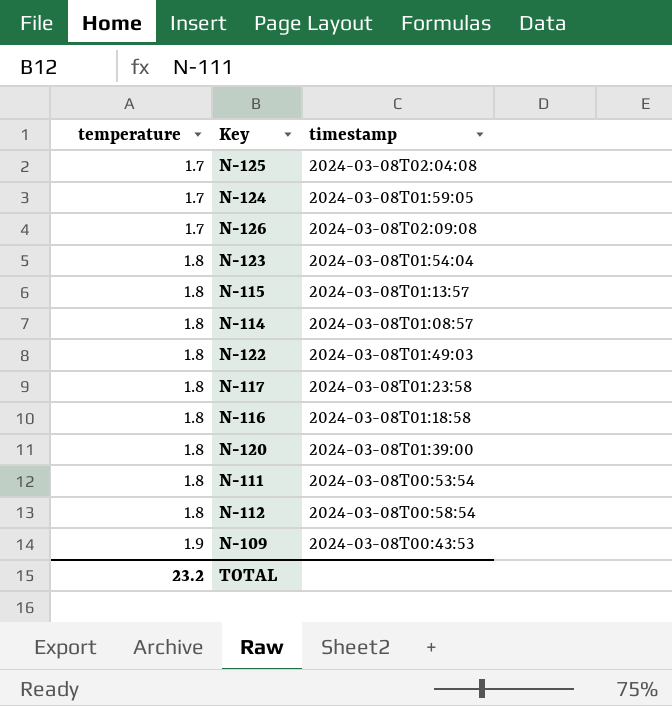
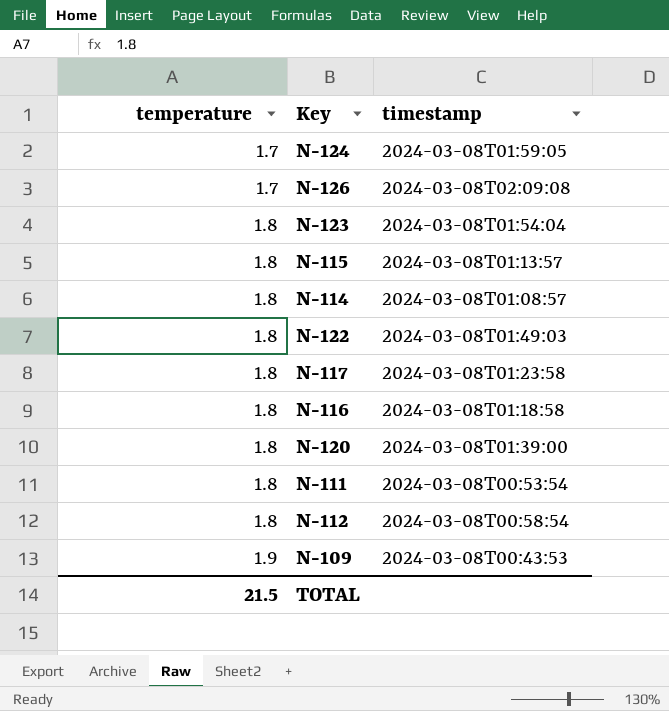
row N-125: 1.7 | 2024-03-08T02:04:08 -> none
TOTAL | temperature: 23.2 -> 21.5

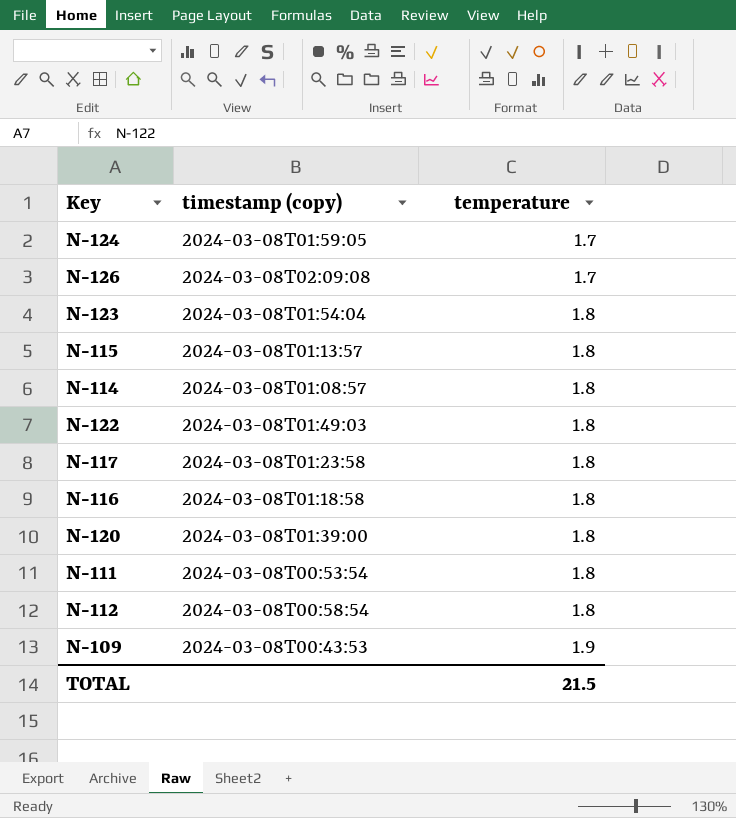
column name: timestamp -> timestamp (copy)
column temperature | position: 1 -> 3

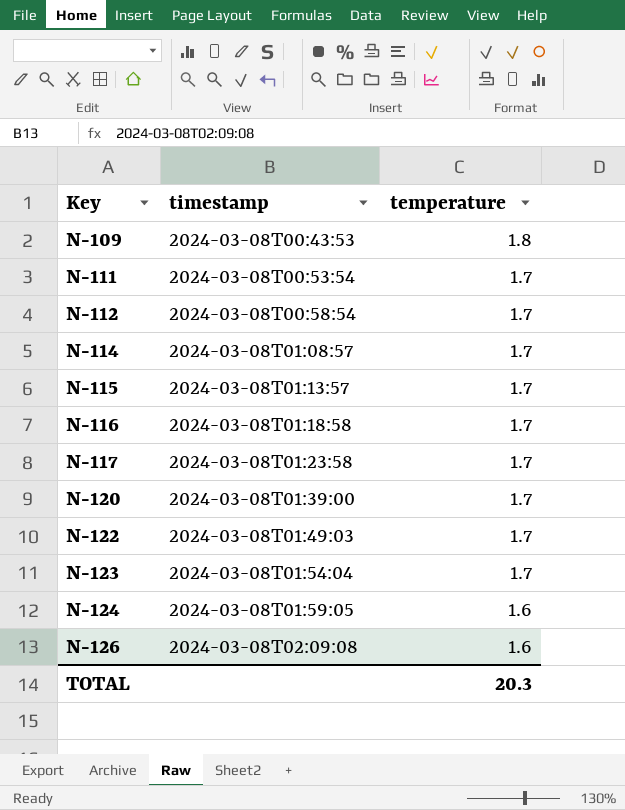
row order: temperature ascending -> Key ascending
column name: timestamp (copy) -> timestamp
N-109 | temperature: 1.9 -> 1.8
N-111 | temperature: 1.8 -> 1.7
N-112 | temperature: 1.8 -> 1.7
N-114 | temperature: 1.8 -> 1.7
N-115 | temperature: 1.8 -> 1.7
N-116 | temperature: 1.8 -> 1.7
N-117 | temperature: 1.8 -> 1.7
N-120 | temperature: 1.8 -> 1.7
N-122 | temperature: 1.8 -> 1.7
N-123 | temperature: 1.8 -> 1.7
N-124 | temperature: 1.7 -> 1.6
N-126 | temperature: 1.7 -> 1.6
TOTAL | temperature: 21.5 -> 20.3

